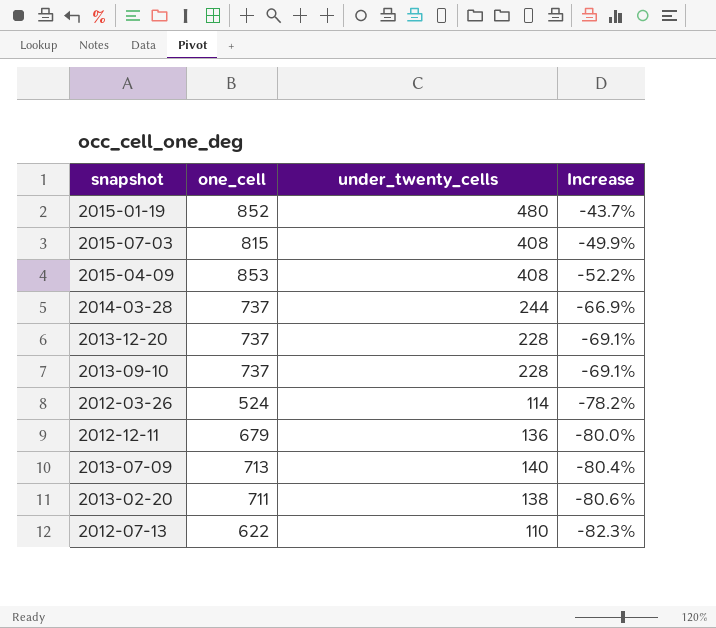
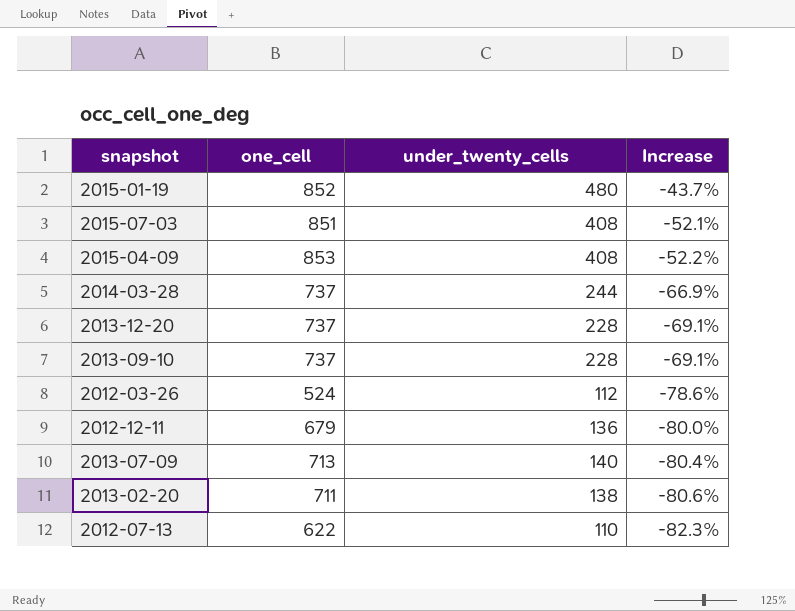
2015-07-03 | one_cell: 815 -> 851
2015-07-03 | Increase: -49.9% -> -52.1%
2012-03-26 | under_twenty_cells: 114 -> 112
2012-03-26 | Increase: -78.2% -> -78.6%

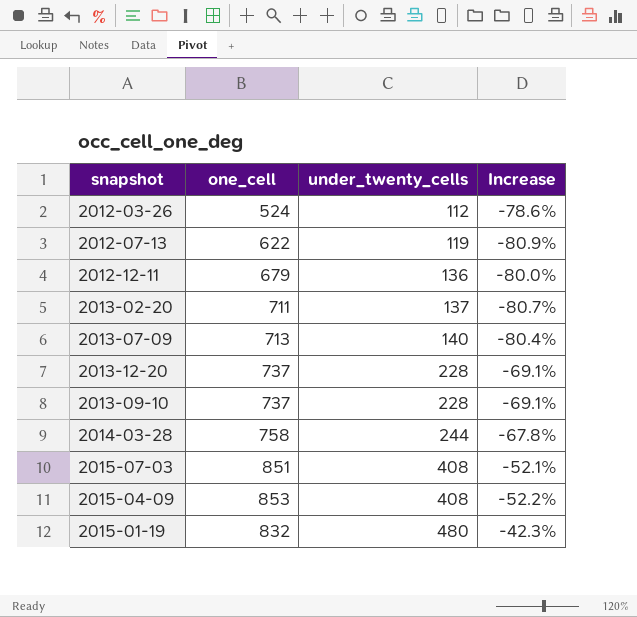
row order: Increase descending -> under_twenty_cells ascending
2012-07-13 | under_twenty_cells: 110 -> 119
2012-07-13 | Increase: -82.3% -> -80.9%
2013-02-20 | under_twenty_cells: 138 -> 137
2013-02-20 | Increase: -80.6% -> -80.7%
2014-03-28 | one_cell: 737 -> 758
2014-03-28 | Increase: -66.9% -> -67.8%
2015-01-19 | one_cell: 852 -> 832
2015-01-19 | Increase: -43.7% -> -42.3%

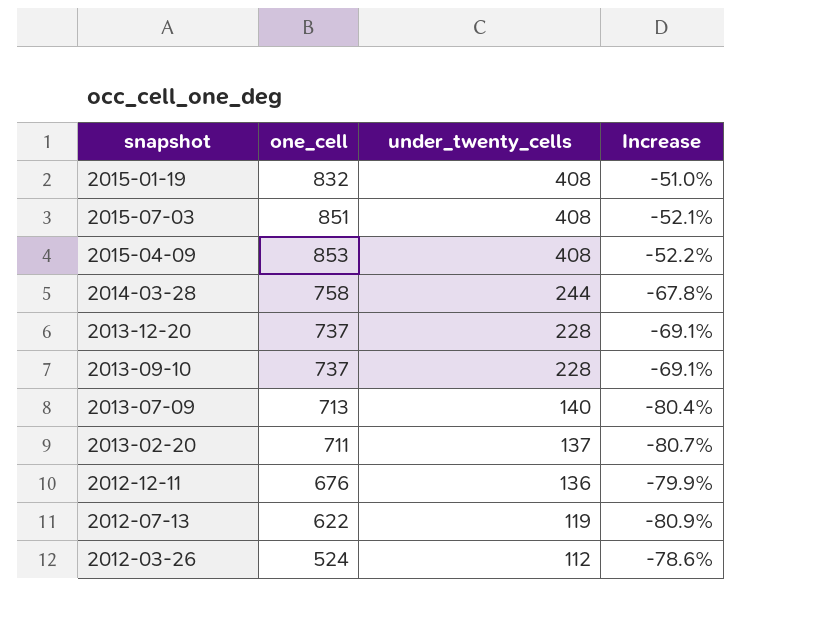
row order: under_twenty_cells ascending -> under_twenty_cells descending
2015-01-19 | under_twenty_cells: 480 -> 408
2015-01-19 | Increase: -42.3% -> -51.0%
2012-12-11 | one_cell: 679 -> 676
2012-12-11 | Increase: -80.0% -> -79.9%

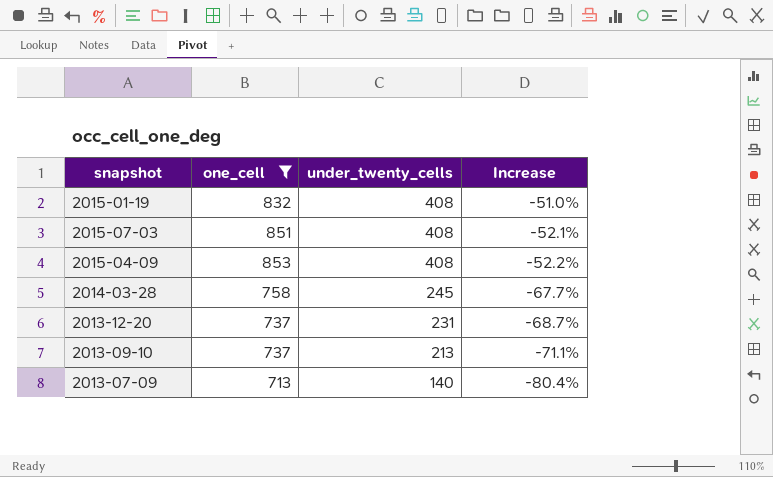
filter: none -> one_cell >= 713
2014-03-28 | under_twenty_cells: 244 -> 245
2014-03-28 | Increase: -67.8% -> -67.7%
2013-12-20 | under_twenty_cells: 228 -> 231
2013-12-20 | Increase: -69.1% -> -68.7%
2013-09-10 | under_twenty_cells: 228 -> 213
2013-09-10 | Increase: -69.1% -> -71.1%

